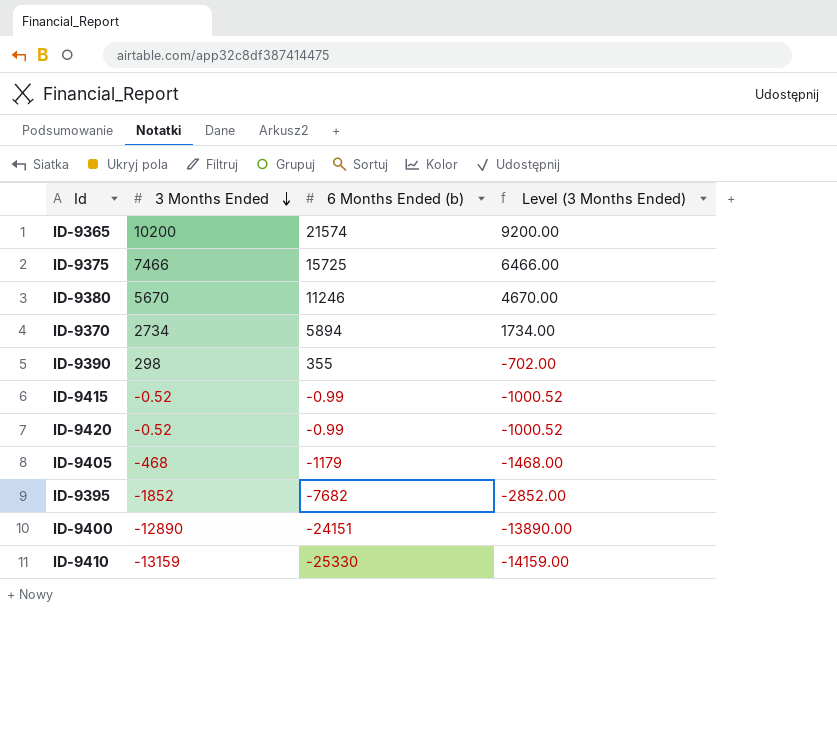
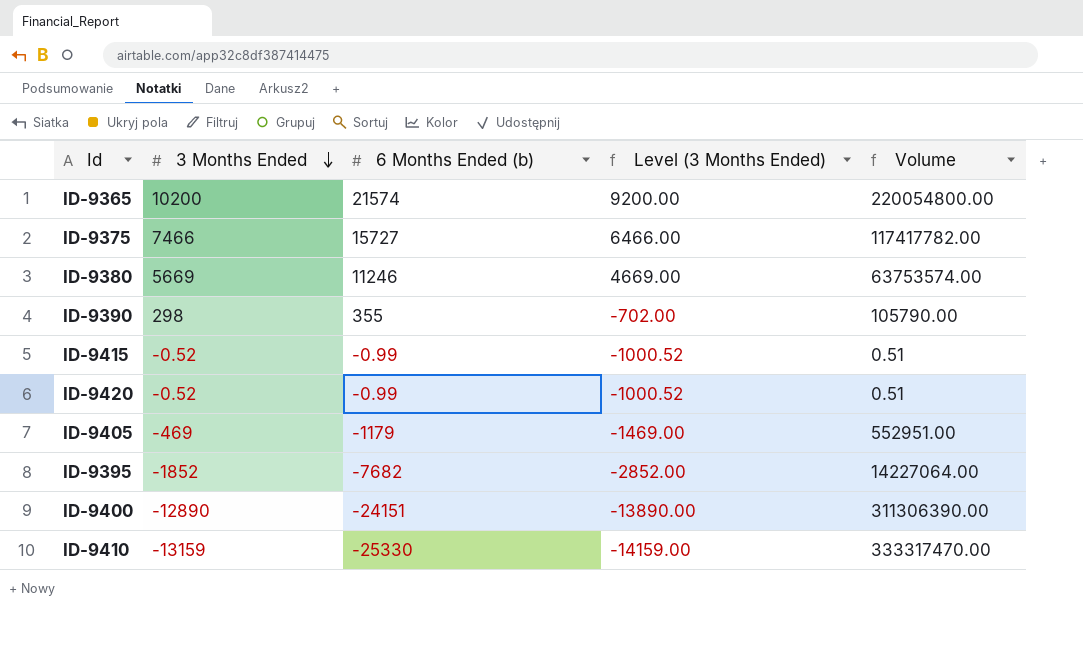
column Volume | formula: none -> [3 Months Ended] * [6 Months Ended (b)]
row ID-9370: 2734 | 5894 | 1734.00 -> none
ID-9375 | 6 Months Ended (b): 15725 -> 15727
ID-9380 | 3 Months Ended: 5670 -> 5669
ID-9380 | Level (3 Months Ended): 4670.00 -> 4669.00
ID-9405 | 3 Months Ended: -468 -> -469
ID-9405 | Level (3 Months Ended): -1468.00 -> -1469.00

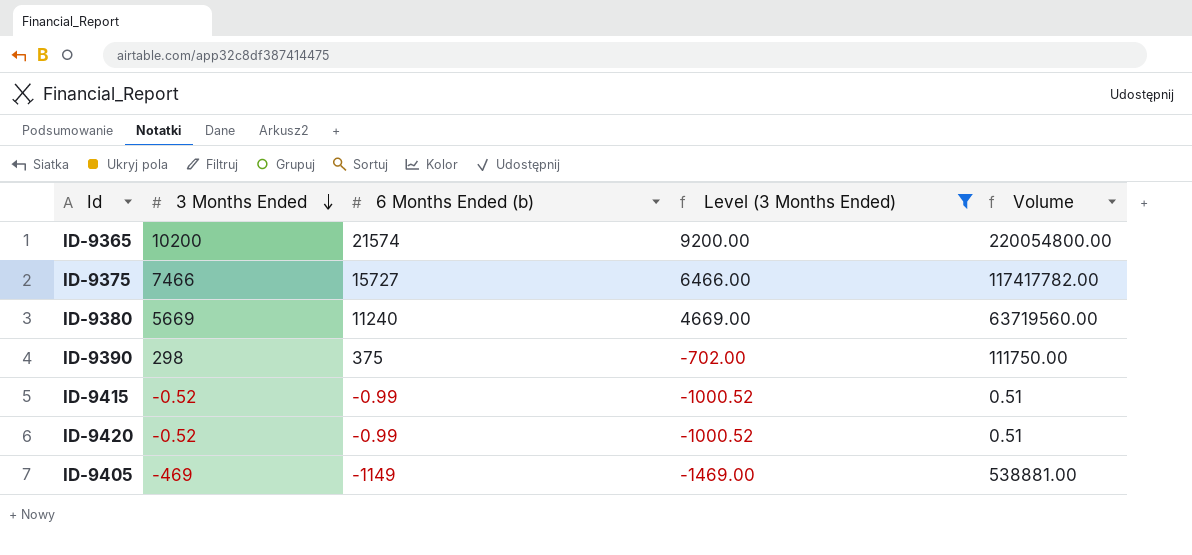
filter: none -> Level (3 Months Ended) >= -1469.00
ID-9380 | 6 Months Ended (b): 11246 -> 11240
ID-9380 | Volume: 63753574.00 -> 63719560.00
ID-9390 | 6 Months Ended (b): 355 -> 375
ID-9390 | Volume: 105790.00 -> 111750.00
ID-9405 | 6 Months Ended (b): -1179 -> -1149
ID-9405 | Volume: 552951.00 -> 538881.00

